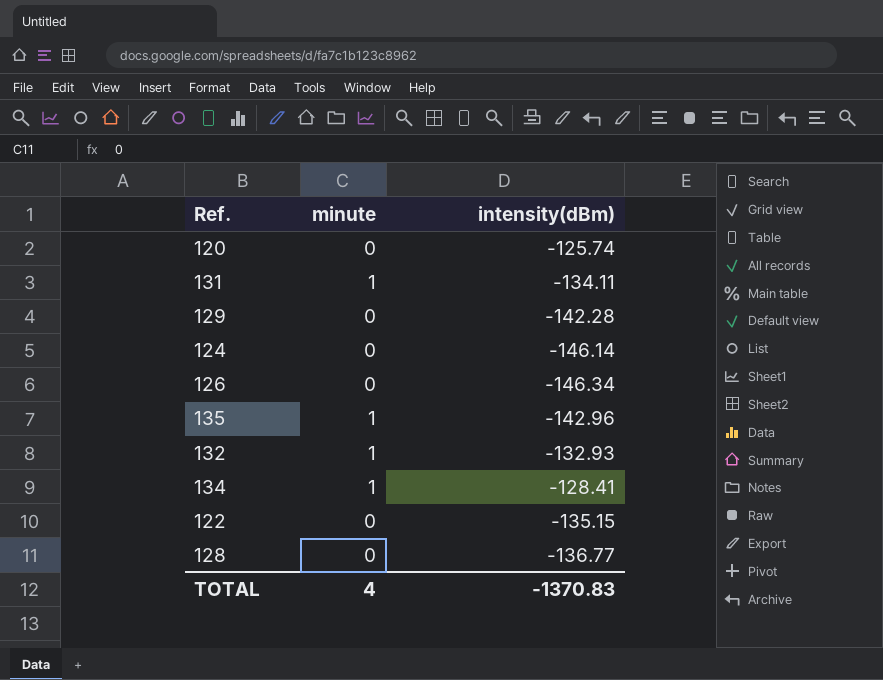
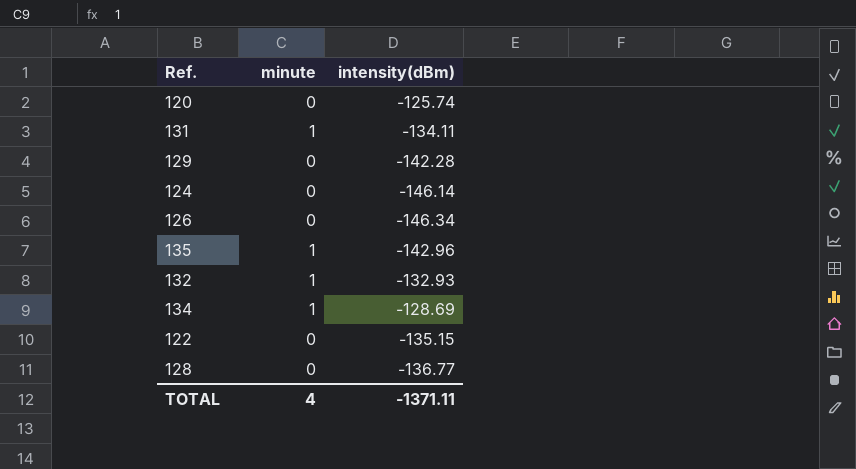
134 | intensity(dBm): -128.41 -> -128.69
TOTAL | intensity(dBm): -1370.83 -> -1371.11

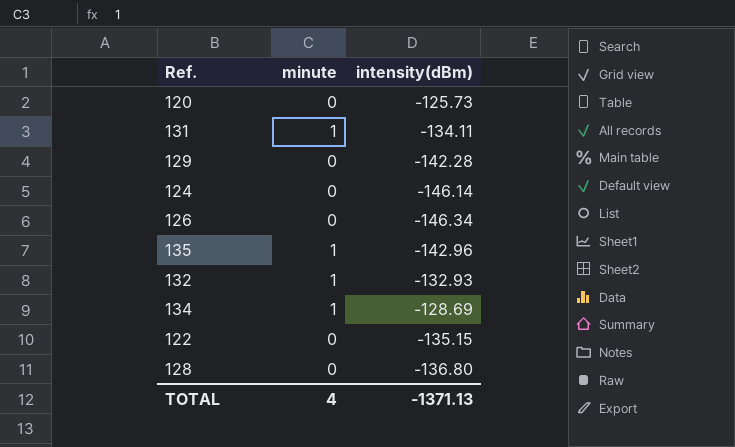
120 | intensity(dBm): -125.74 -> -125.73
128 | intensity(dBm): -136.77 -> -136.80
TOTAL | intensity(dBm): -1371.11 -> -1371.13

